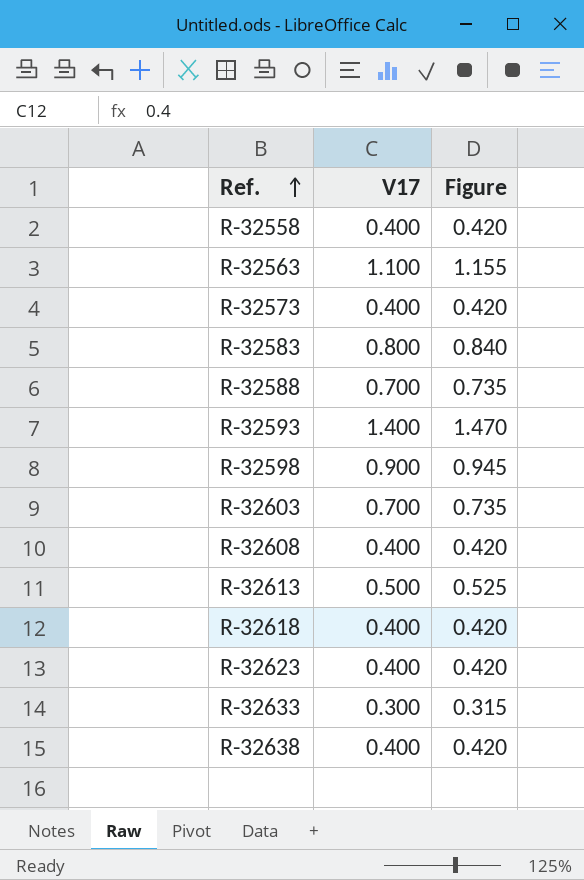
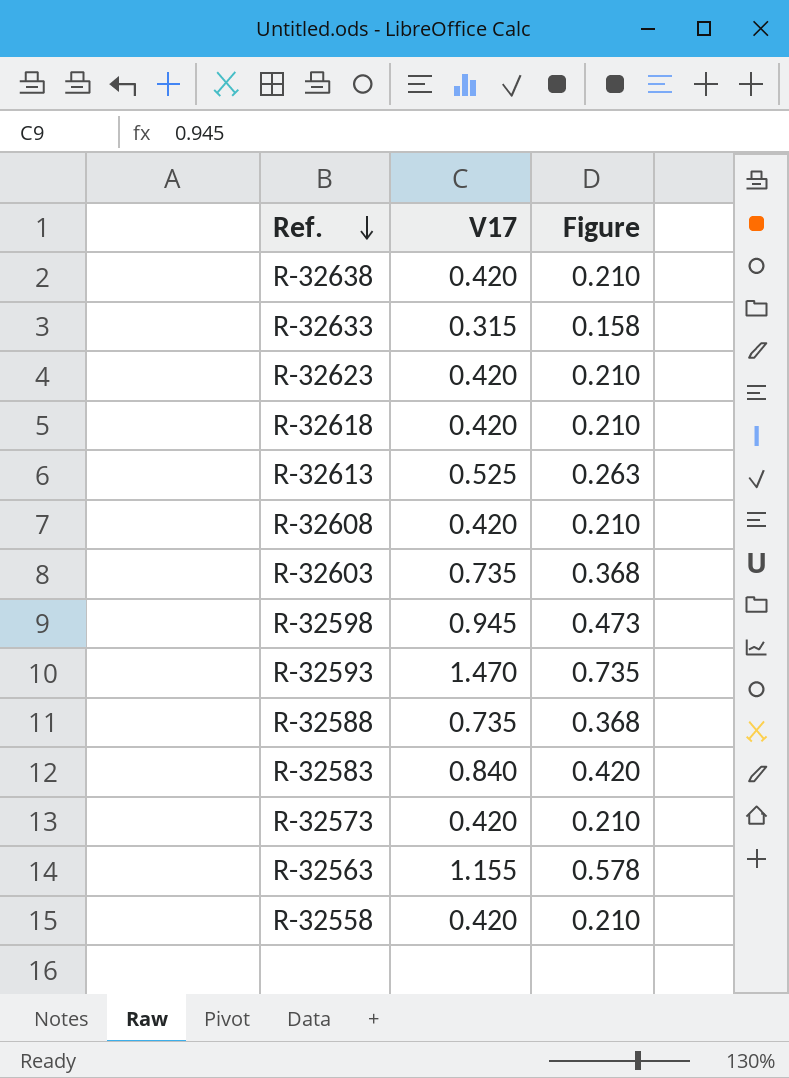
row order: Ref. ascending -> Ref. descending
column Figure | formula: [V17] * 1.05 -> [V17] * 0.5
R-32638 | V17: 0.400 -> 0.420
R-32633 | V17: 0.300 -> 0.315
R-32623 | V17: 0.400 -> 0.420
R-32618 | V17: 0.400 -> 0.420
R-32613 | V17: 0.500 -> 0.525
R-32608 | V17: 0.400 -> 0.420
R-32603 | V17: 0.700 -> 0.735
R-32598 | V17: 0.900 -> 0.945
R-32593 | V17: 1.400 -> 1.470
R-32588 | V17: 0.700 -> 0.735
R-32583 | V17: 0.800 -> 0.840
R-32573 | V17: 0.400 -> 0.420
R-32563 | V17: 1.100 -> 1.155
R-32558 | V17: 0.400 -> 0.420

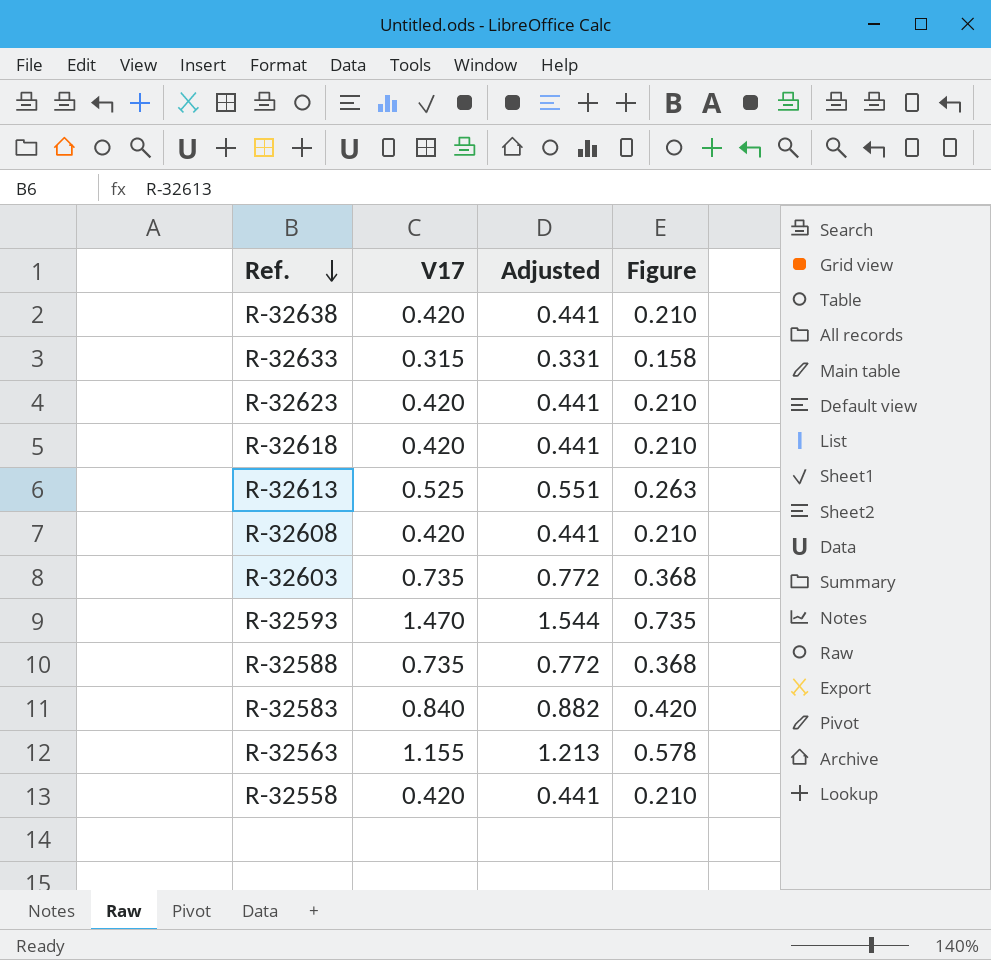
column Adjusted | formula: none -> [V17] * 1.05
row R-32598: 0.945 | 0.473 -> none
row R-32573: 0.420 | 0.210 -> none

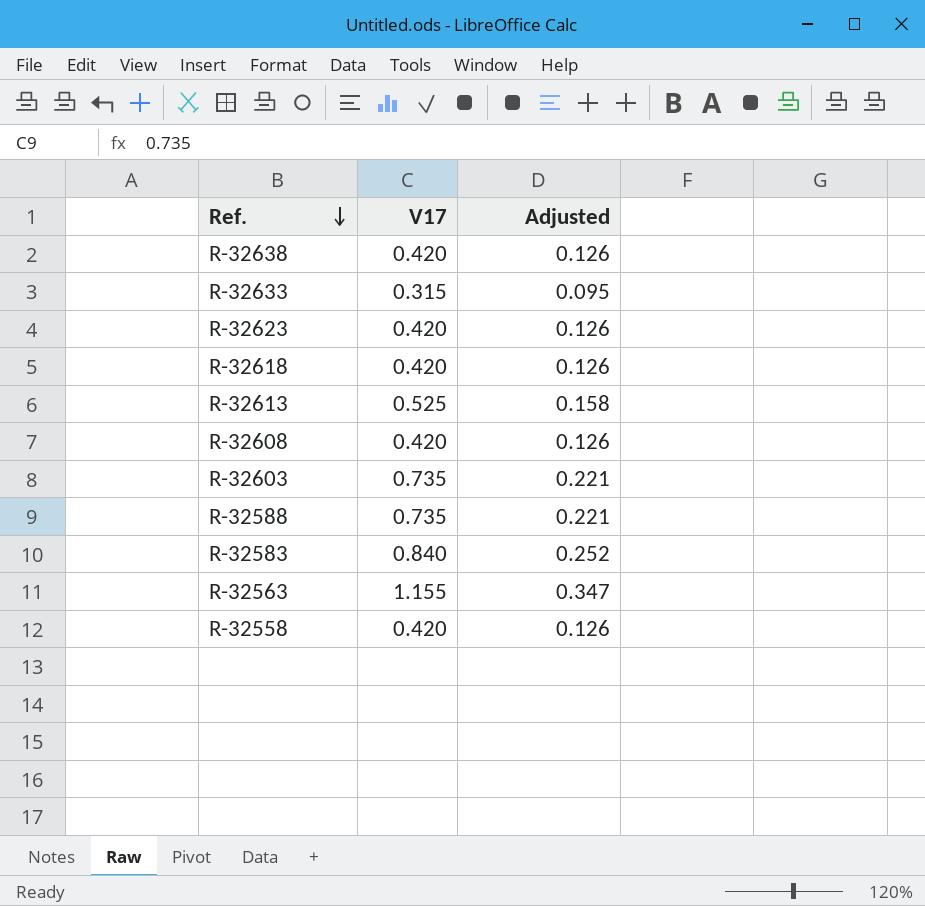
column Figure | formula: [V17] * 0.5 -> none
column Adjusted | formula: [V17] * 1.05 -> [V17] * 0.3
row R-32593: 1.470 | 1.544 | 0.735 -> none

